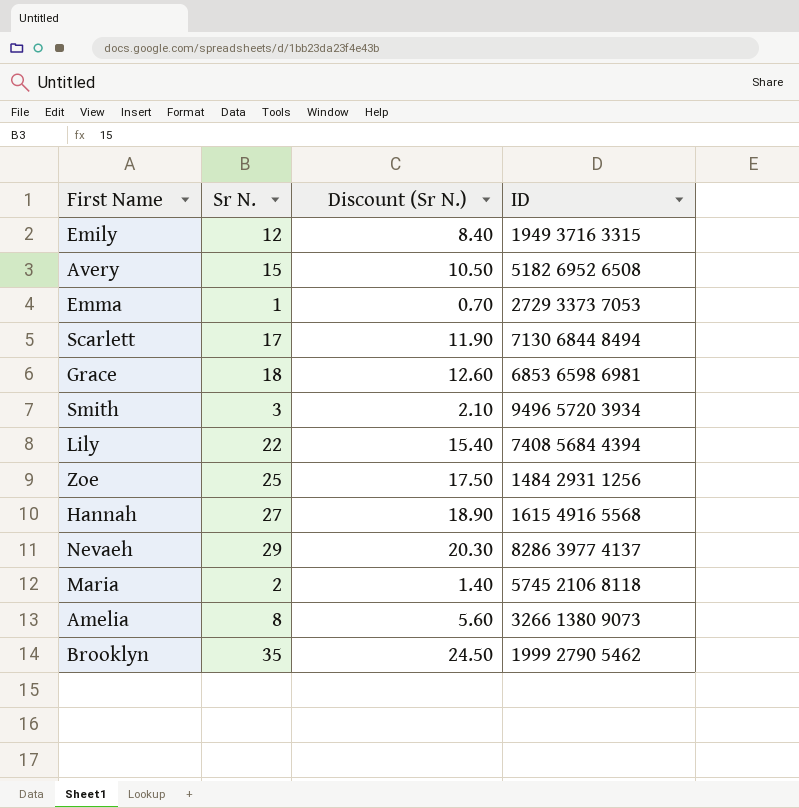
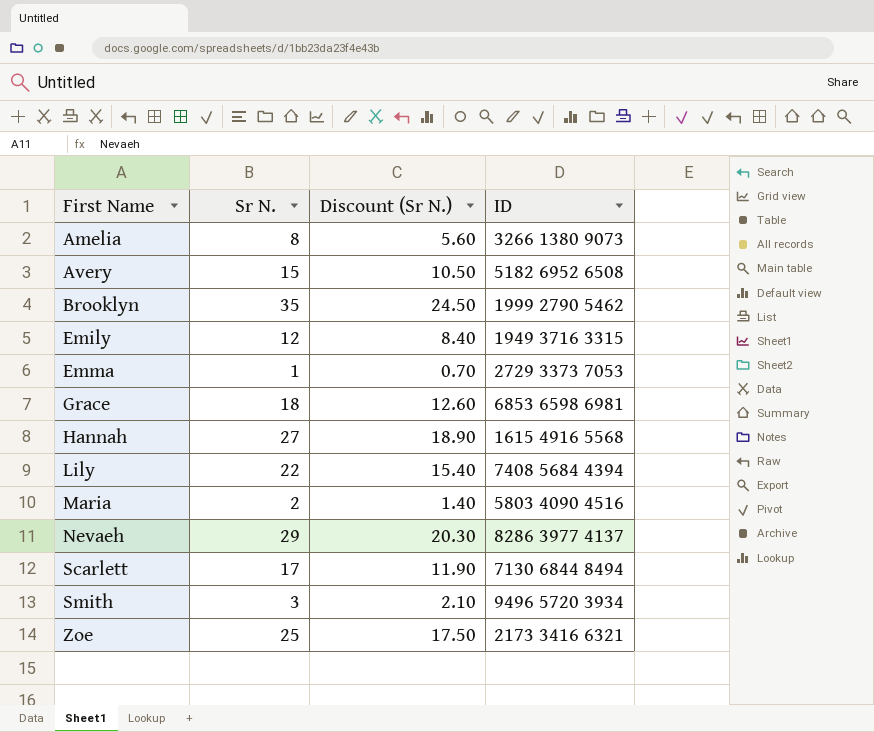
row order: none -> First Name ascending
Maria | ID: 5745 2106 8118 -> 5803 4090 4516
Zoe | ID: 1484 2931 1256 -> 2173 3416 6321

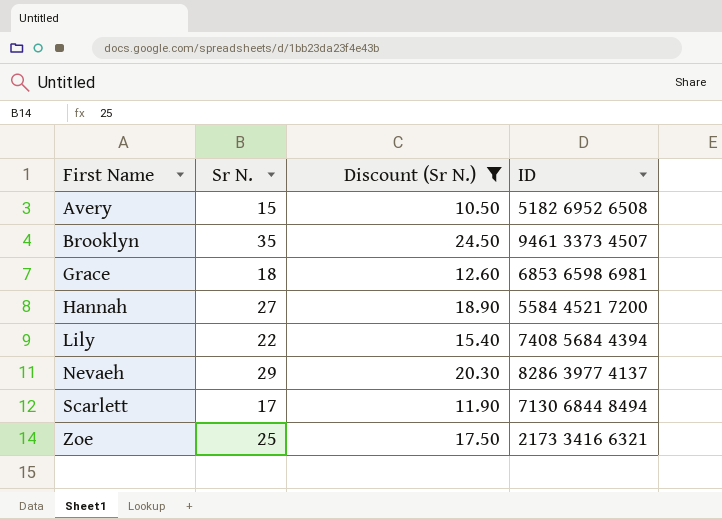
filter: none -> Discount (Sr N.) >= 10.50
Brooklyn | ID: 1999 2790 5462 -> 9461 3373 4507
Hannah | ID: 1615 4916 5568 -> 5584 4521 7200

